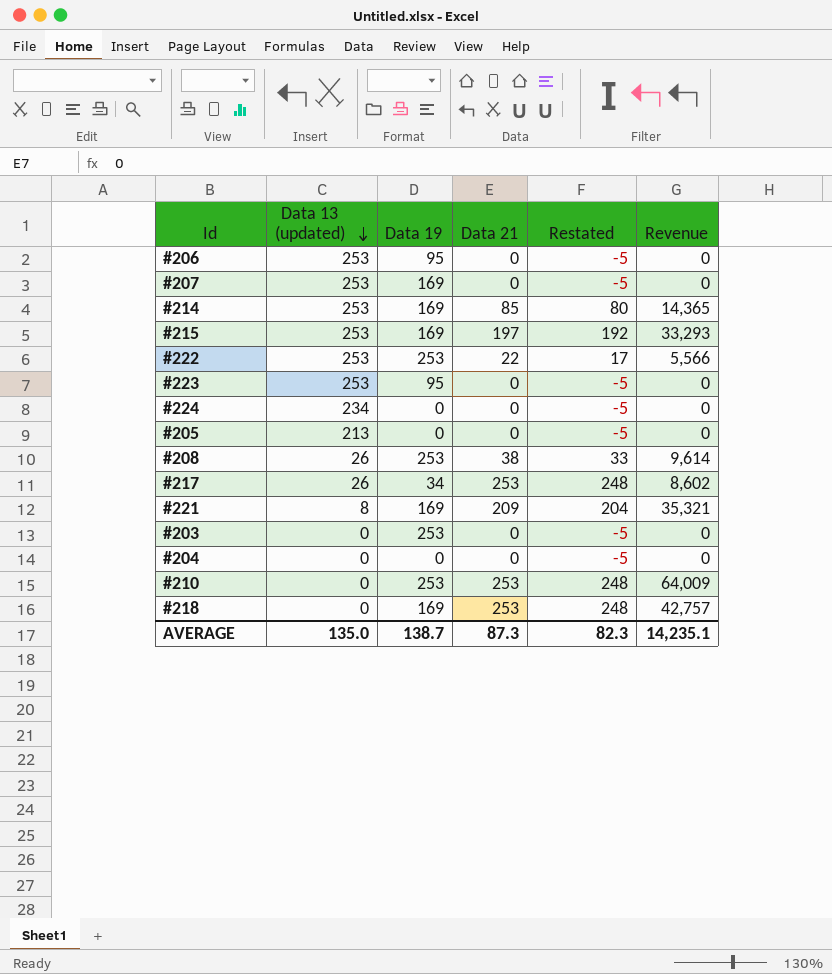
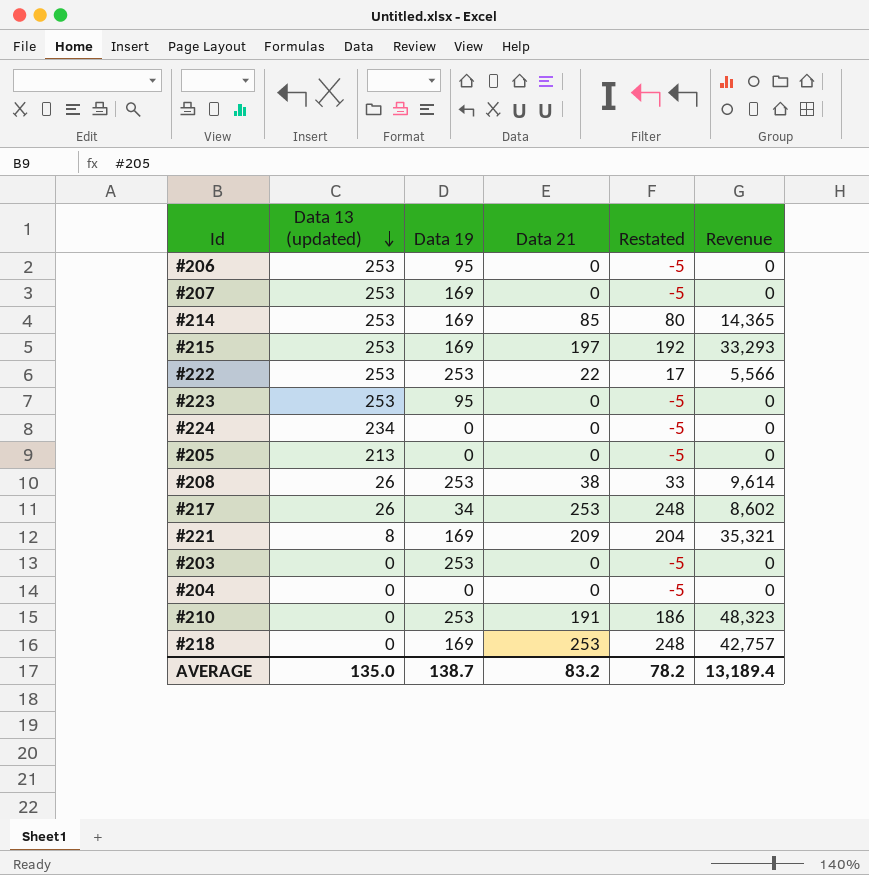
#210 | Data 21: 253 -> 191
#210 | Restated: 248 -> 186
#210 | Revenue: 64,009 -> 48,323
AVERAGE | Data 21: 87.3 -> 83.2
AVERAGE | Restated: 82.3 -> 78.2
AVERAGE | Revenue: 14,235.1 -> 13,189.4

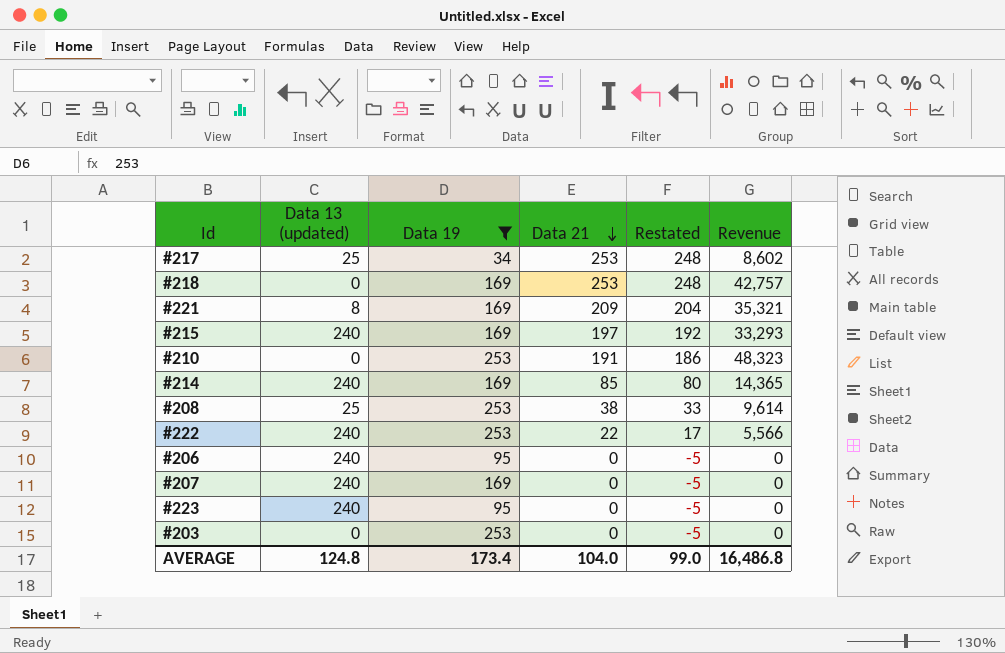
filter: none -> Data 19 != 0
row order: Data 13 (updated) descending -> Data 21 descending
#217 | Data 13 (updated): 26 -> 25
#215 | Data 13 (updated): 253 -> 240
#214 | Data 13 (updated): 253 -> 240
#208 | Data 13 (updated): 26 -> 25
#222 | Data 13 (updated): 253 -> 240
#206 | Data 13 (updated): 253 -> 240
#207 | Data 13 (updated): 253 -> 240
#223 | Data 13 (updated): 253 -> 240
AVERAGE | Data 13 (updated): 135.0 -> 124.8
AVERAGE | Data 19: 138.7 -> 173.4
AVERAGE | Data 21: 83.2 -> 104.0
AVERAGE | Restated: 78.2 -> 99.0
AVERAGE | Revenue: 13,189.4 -> 16,486.8

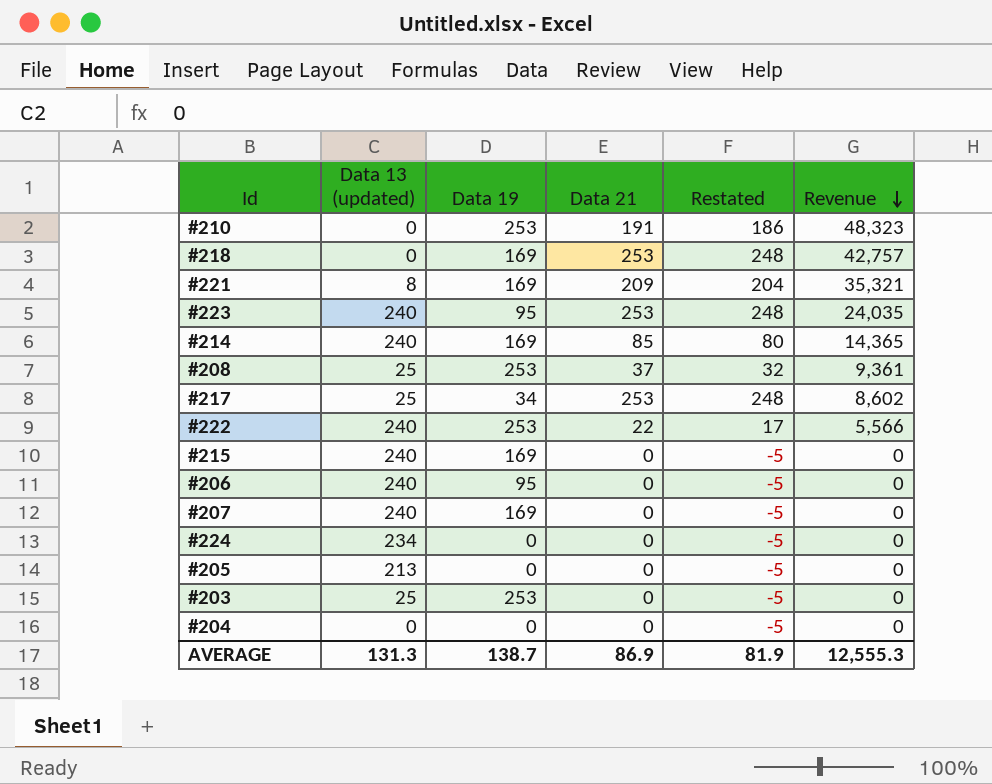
filter: Data 19 != 0 -> none
row order: Data 21 descending -> Revenue descending
#223 | Data 21: 0 -> 253
#223 | Restated: -5 -> 248
#223 | Revenue: 0 -> 24,035
#208 | Data 21: 38 -> 37
#208 | Restated: 33 -> 32
#208 | Revenue: 9,614 -> 9,361
#215 | Data 21: 197 -> 0
#215 | Restated: 192 -> -5
#215 | Revenue: 33,293 -> 0
#203 | Data 13 (updated): 0 -> 25
AVERAGE | Data 13 (updated): 124.8 -> 131.3
AVERAGE | Data 19: 173.4 -> 138.7
AVERAGE | Data 21: 104.0 -> 86.9
AVERAGE | Restated: 99.0 -> 81.9
AVERAGE | Revenue: 16,486.8 -> 12,555.3

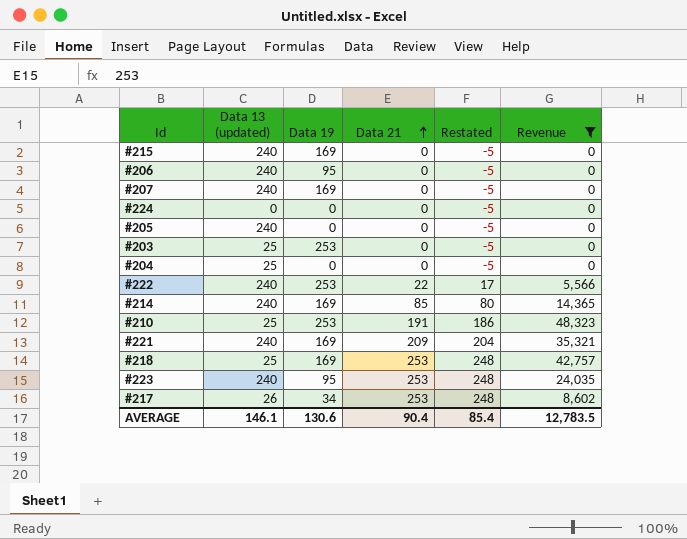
filter: none -> Revenue != 9,361
row order: Revenue descending -> Data 21 ascending
#224 | Data 13 (updated): 234 -> 0
#205 | Data 13 (updated): 213 -> 240
#204 | Data 13 (updated): 0 -> 25
#210 | Data 13 (updated): 0 -> 25
#221 | Data 13 (updated): 8 -> 240
#218 | Data 13 (updated): 0 -> 25
#217 | Data 13 (updated): 25 -> 26
AVERAGE | Data 13 (updated): 131.3 -> 146.1
AVERAGE | Data 19: 138.7 -> 130.6
AVERAGE | Data 21: 86.9 -> 90.4
AVERAGE | Restated: 81.9 -> 85.4
AVERAGE | Revenue: 12,555.3 -> 12,783.5

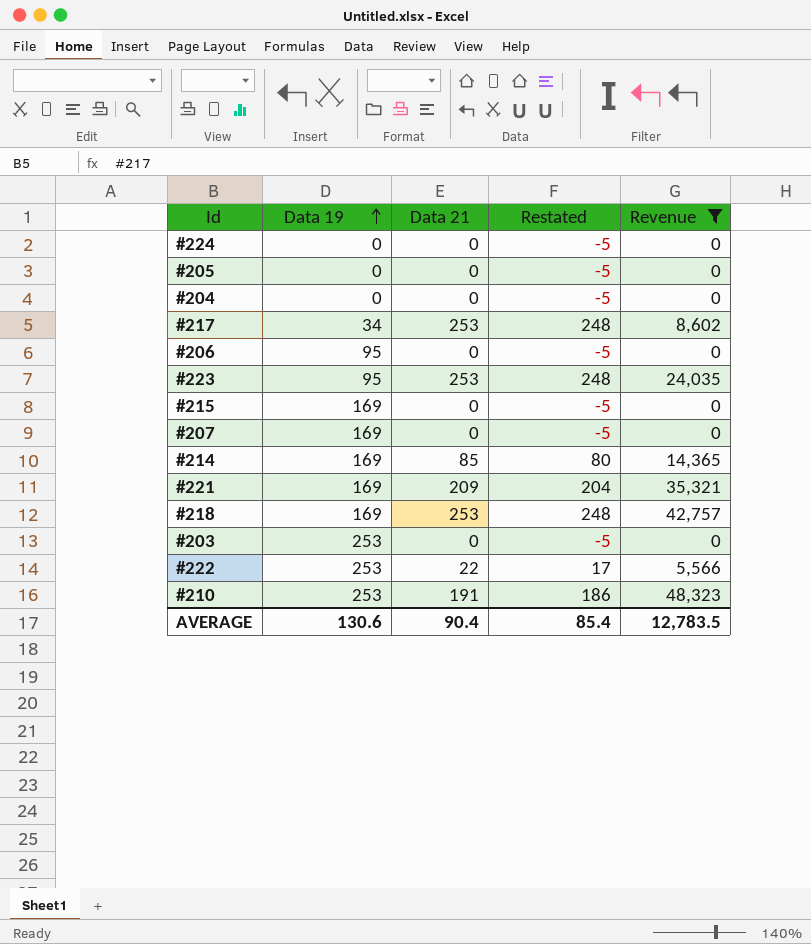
row order: Data 21 ascending -> Data 19 ascending
column Data 13 (updated) | position: 2 -> none

